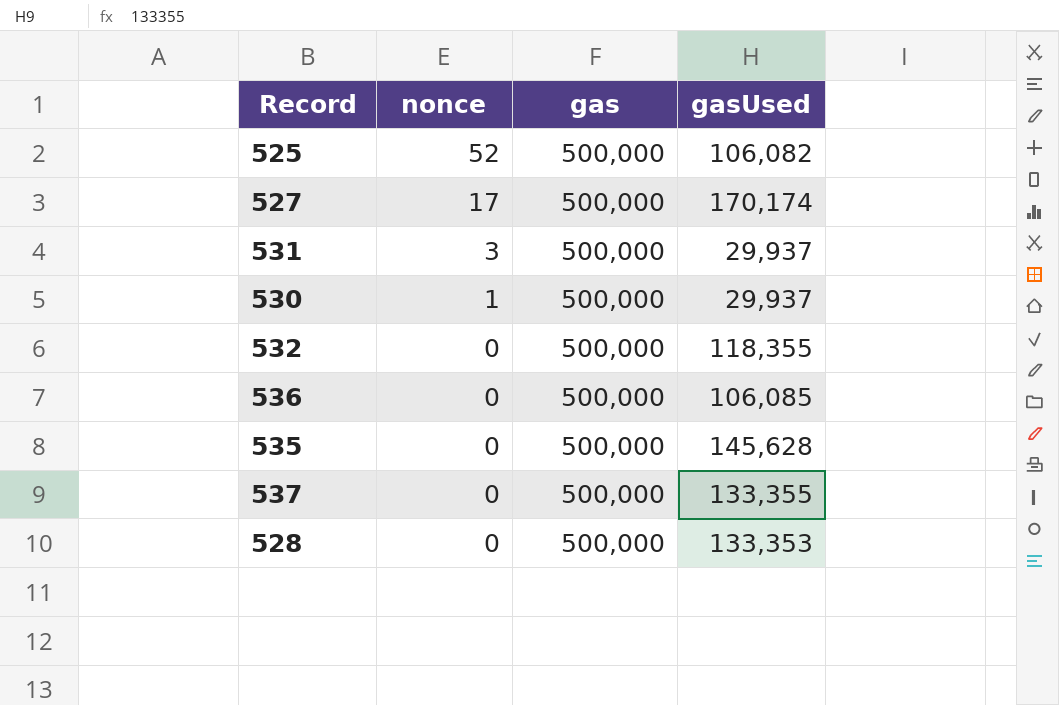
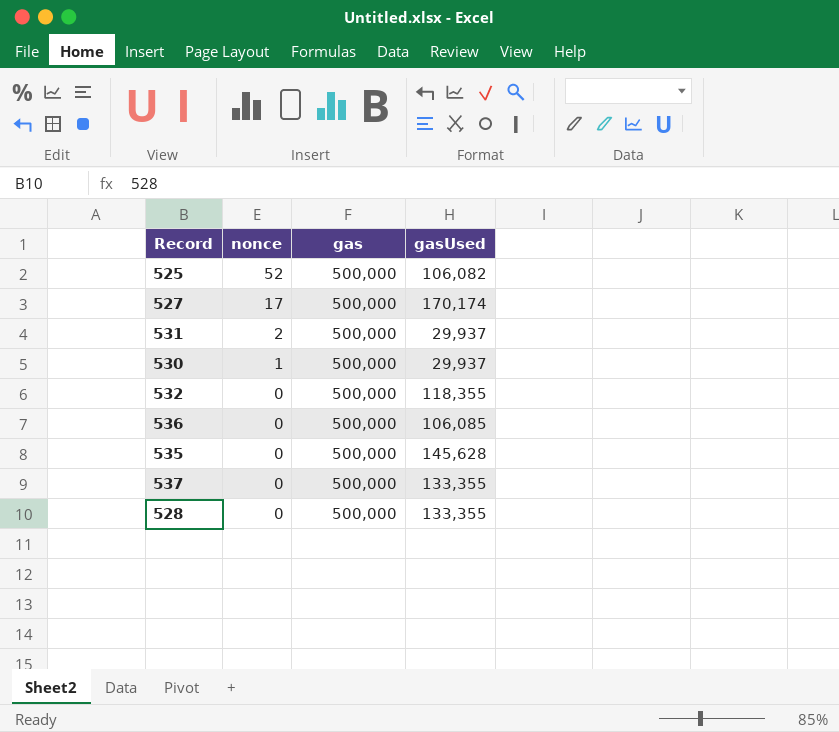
531 | nonce: 3 -> 2
528 | gasUsed: 133,353 -> 133,355

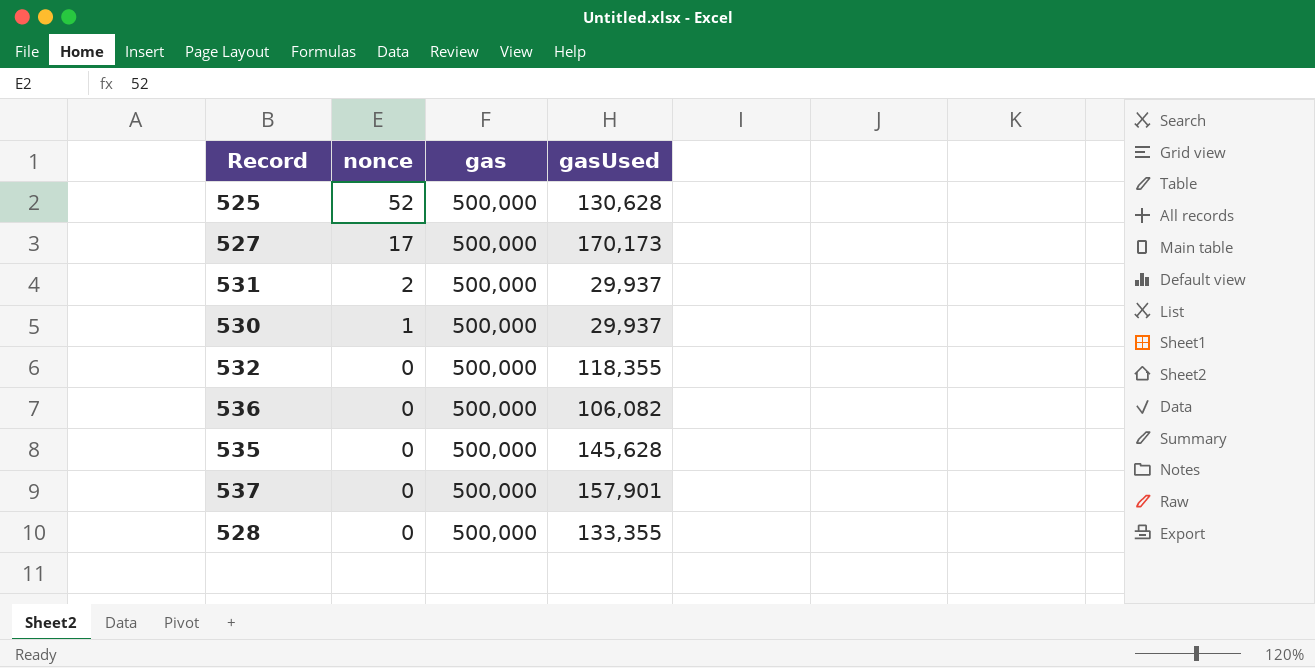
525 | gasUsed: 106,082 -> 130,628
527 | gasUsed: 170,174 -> 170,173
536 | gasUsed: 106,085 -> 106,082
537 | gasUsed: 133,355 -> 157,901

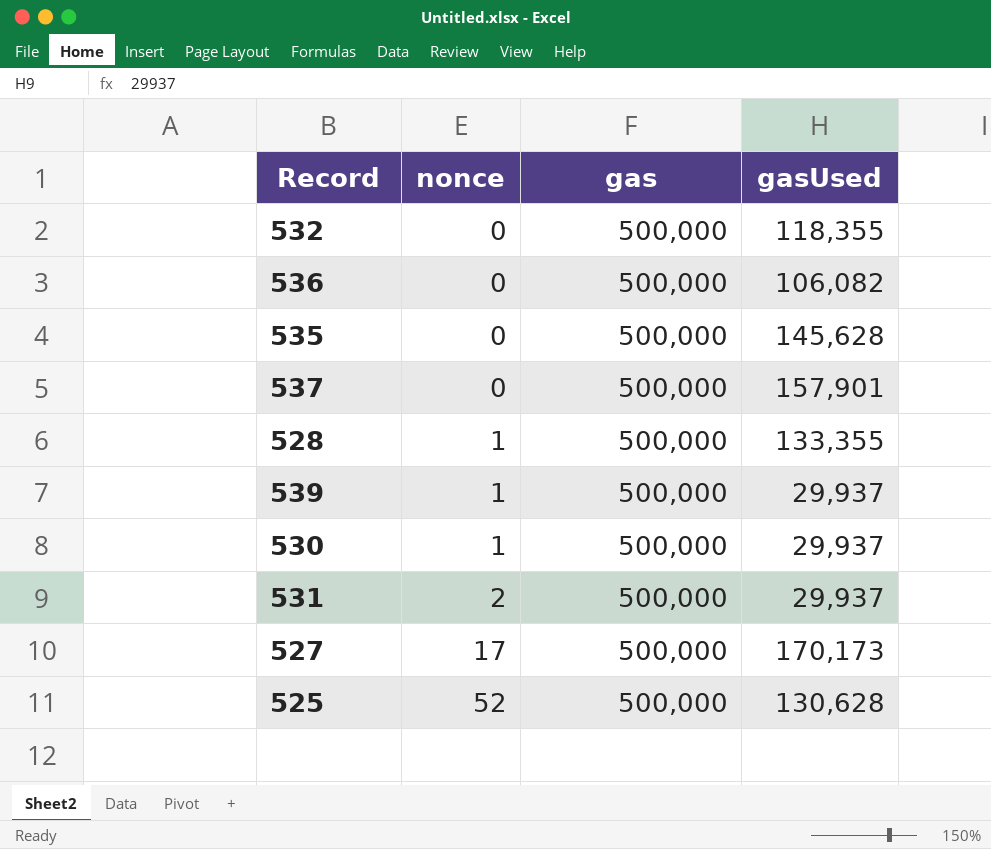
row order: nonce descending -> nonce ascending
528 | nonce: 0 -> 1
row 539: none -> 1 | 500,000 | 29,937

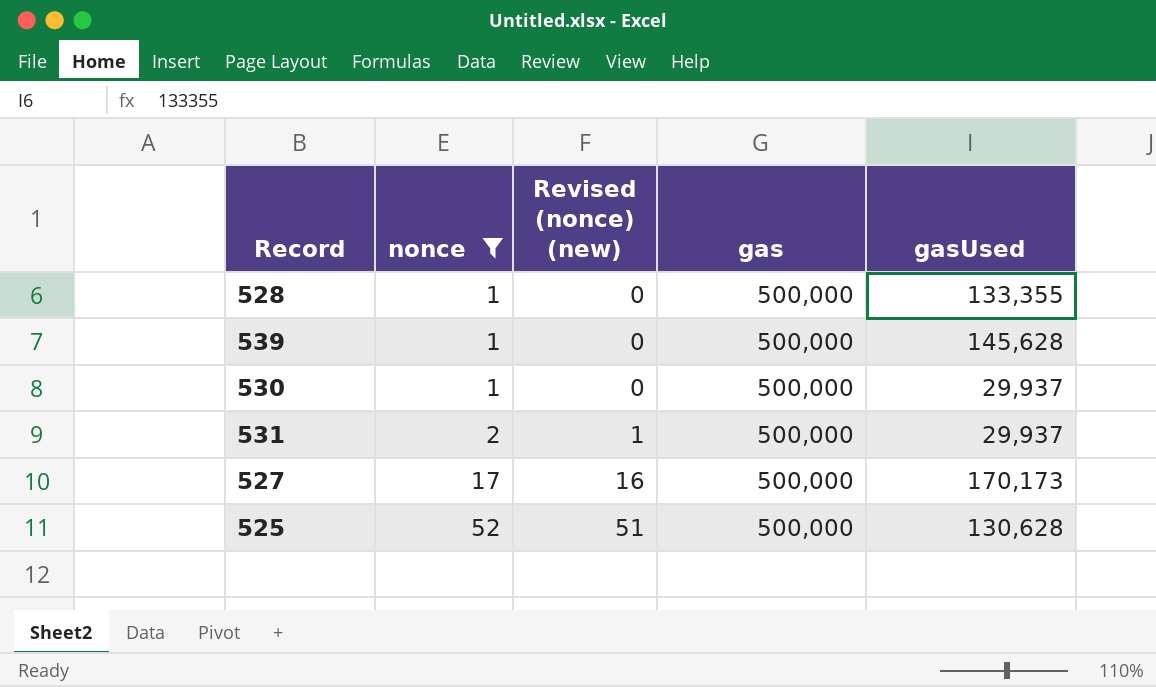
filter: none -> nonce != 0
column Revised (nonce) (new) | formula: none -> [nonce] - 1
539 | gasUsed: 29,937 -> 145,628

